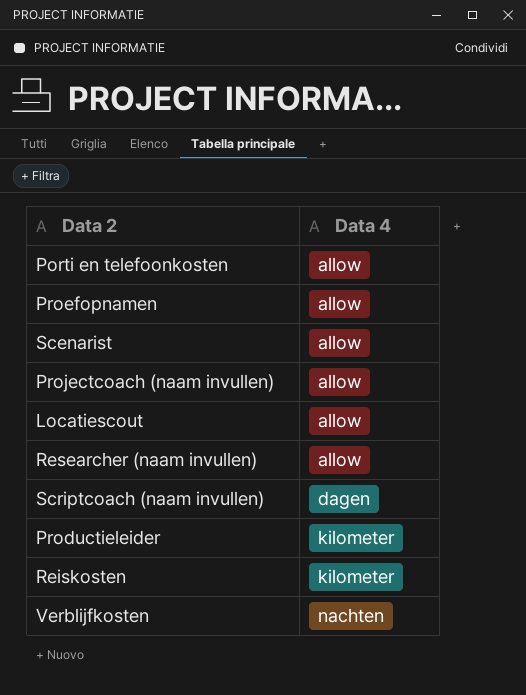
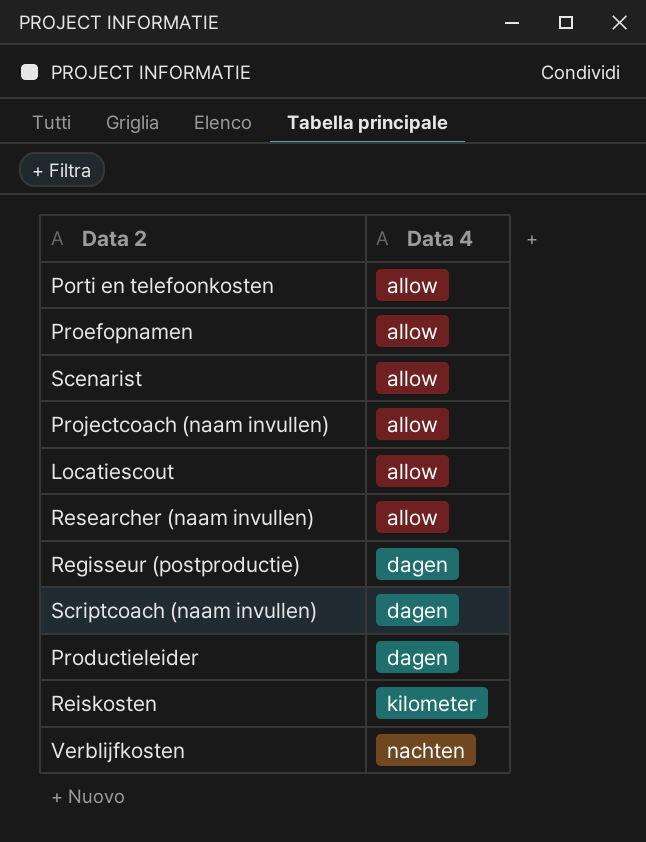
row Regisseur (postproductie): none -> dagen
Productieleider | Data 4: kilometer -> dagen

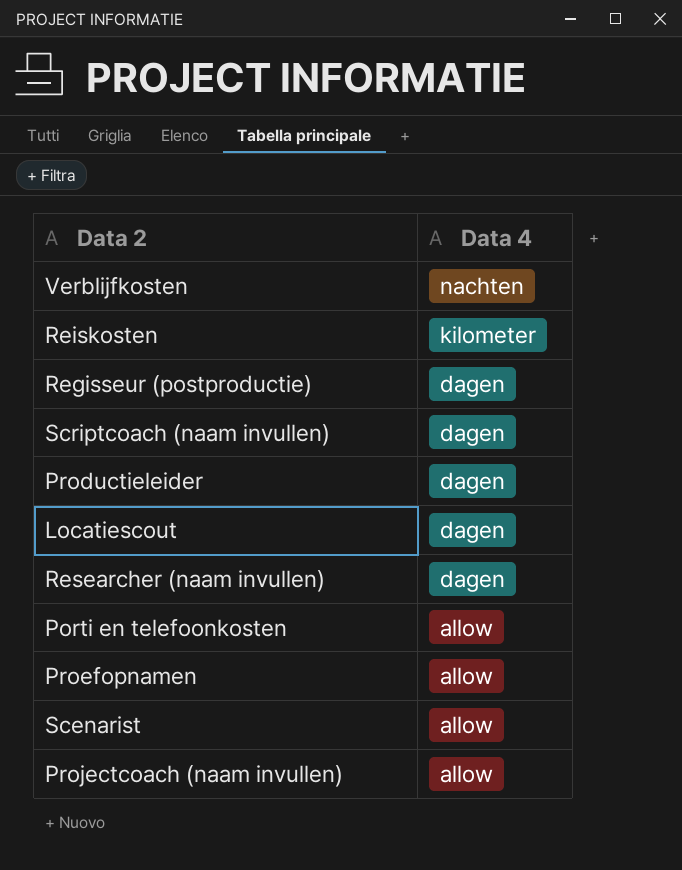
row order: Data 4 ascending -> Data 4 descending
Locatiescout | Data 4: allow -> dagen
Researcher (naam invullen) | Data 4: allow -> dagen

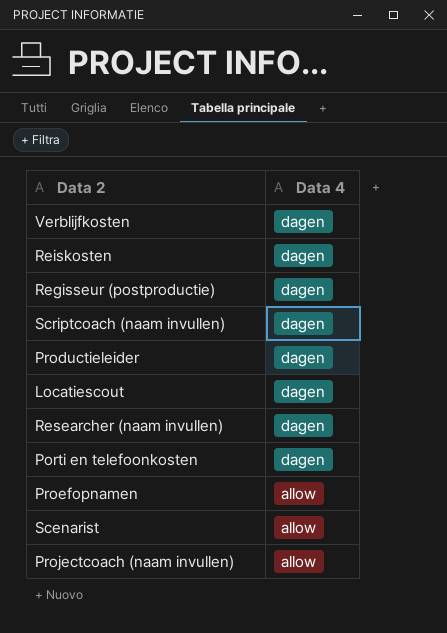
Verblijfkosten | Data 4: nachten -> dagen
Reiskosten | Data 4: kilometer -> dagen
Porti en telefoonkosten | Data 4: allow -> dagen

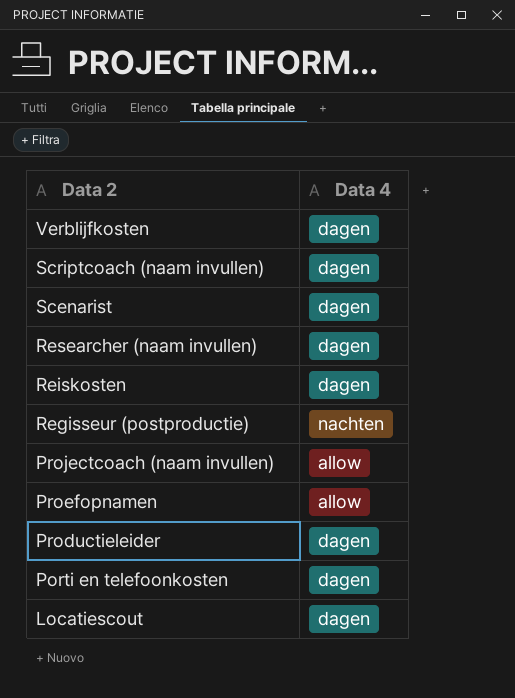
row order: Data 4 descending -> Data 2 descending
Scenarist | Data 4: allow -> dagen
Regisseur (postproductie) | Data 4: dagen -> nachten

